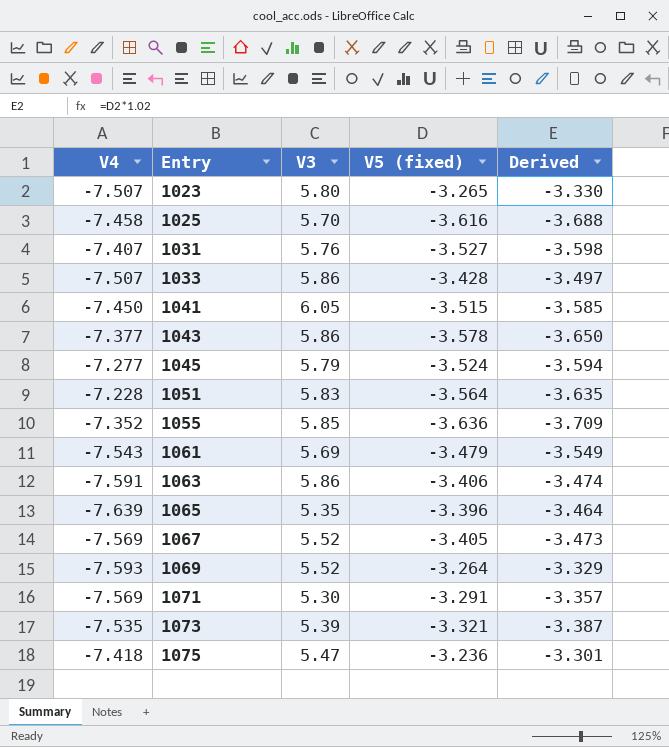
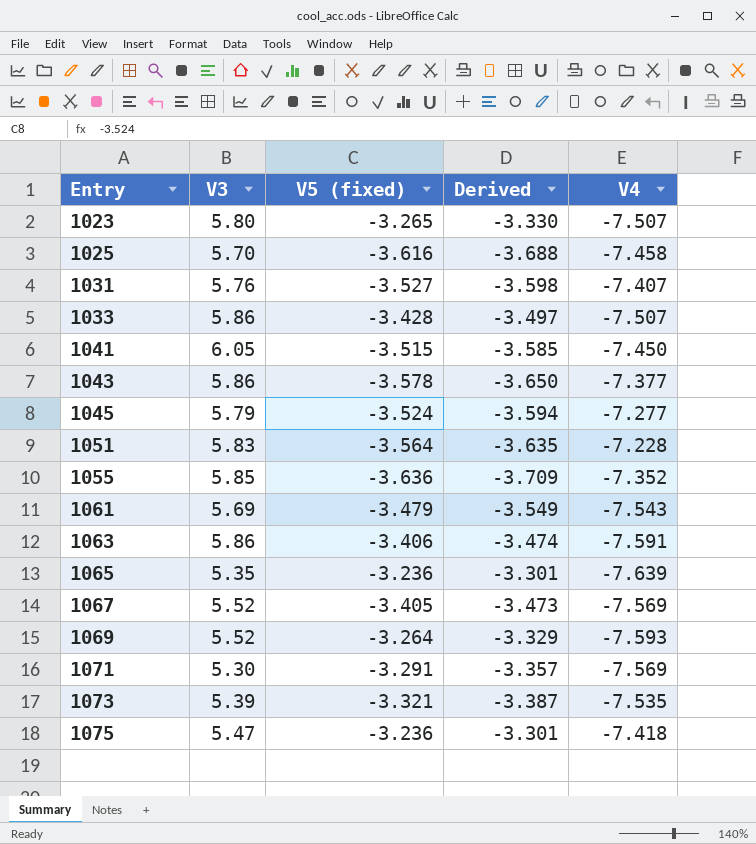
column V4 | position: 1 -> 5
1065 | V5 (fixed): -3.396 -> -3.236
1065 | Derived: -3.464 -> -3.301

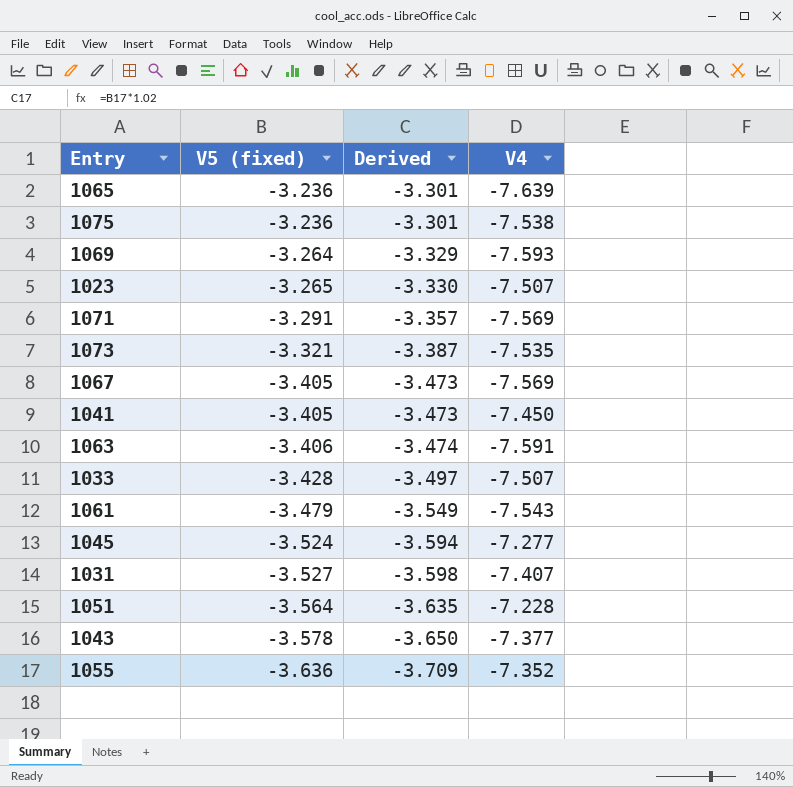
row order: Entry ascending -> V5 (fixed) descending
column V3 | position: 2 -> none
row 1025: 5.70 | -3.616 | -3.688 | -7.458 -> none
1075 | V4: -7.418 -> -7.538
1041 | V5 (fixed): -3.515 -> -3.405
1041 | Derived: -3.585 -> -3.473

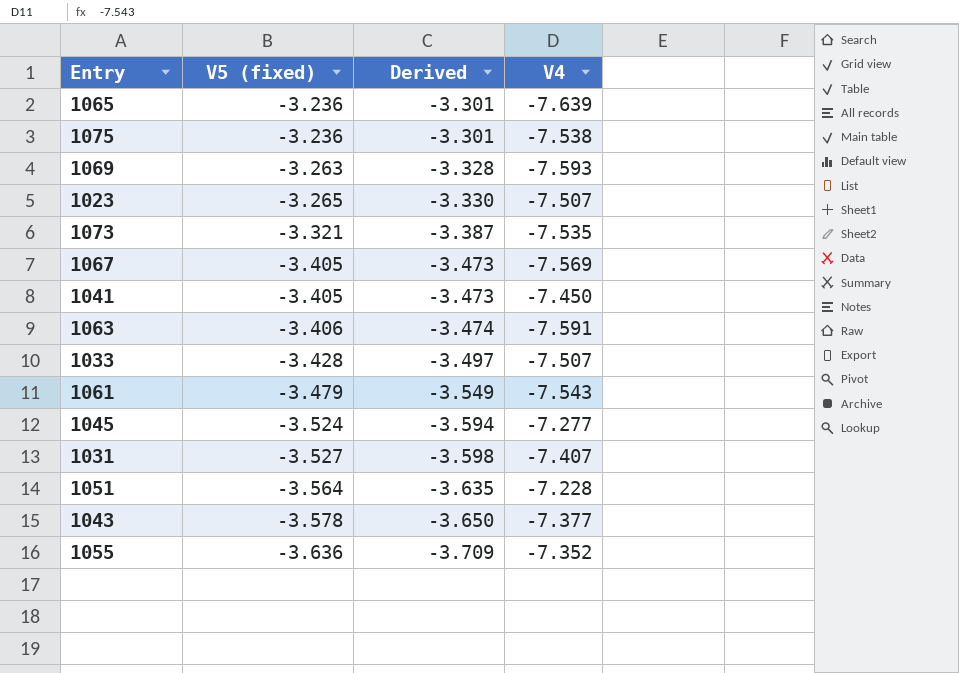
row 1071: -3.291 | -3.357 | -7.569 -> none
1069 | V5 (fixed): -3.264 -> -3.263
1069 | Derived: -3.329 -> -3.328

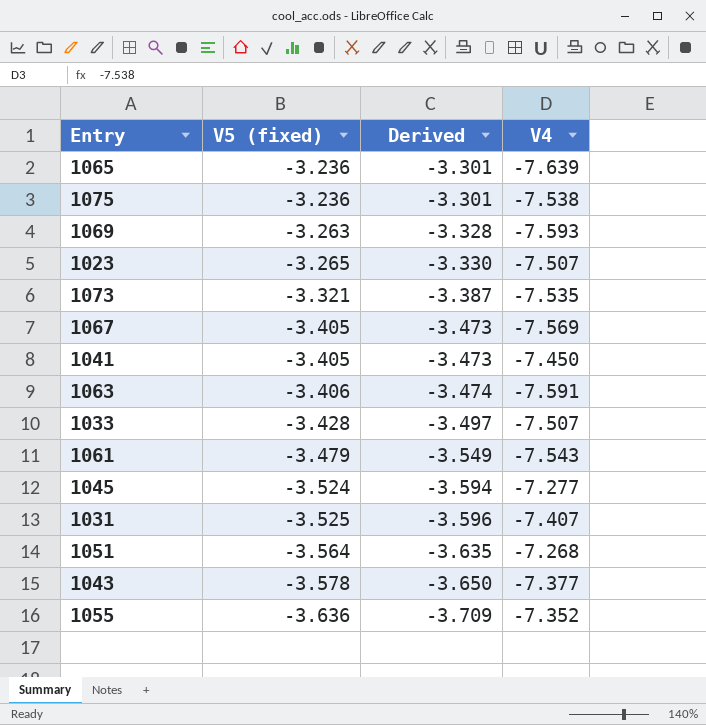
1031 | V5 (fixed): -3.527 -> -3.525
1031 | Derived: -3.598 -> -3.596
1051 | V4: -7.228 -> -7.268

